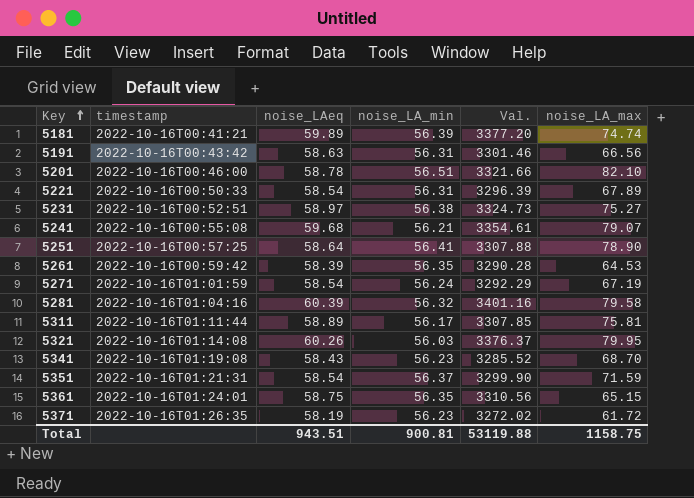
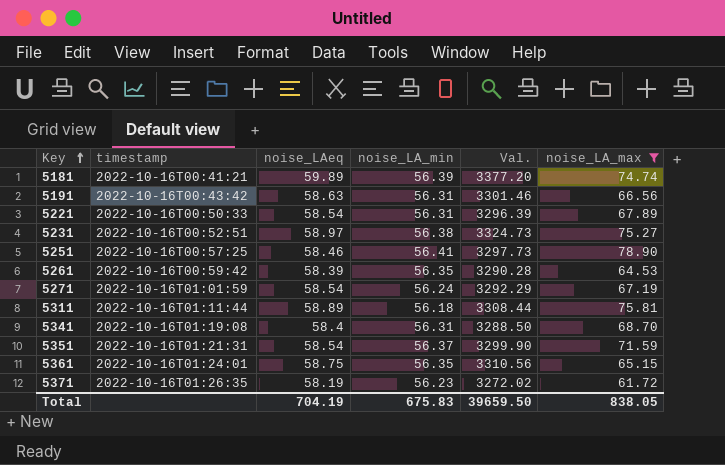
filter: none -> noise_LA_max <= 78.90
5251 | noise_LAeq: 58.64 -> 58.46
5251 | Val.: 3307.88 -> 3297.73
5311 | noise_LA_min: 56.17 -> 56.18
5311 | Val.: 3307.85 -> 3308.44
5341 | noise_LAeq: 58.43 -> 58.4
5341 | noise_LA_min: 56.23 -> 56.31
5341 | Val.: 3285.52 -> 3288.50
Total | noise_LAeq: 943.51 -> 704.19
Total | noise_LA_min: 900.81 -> 675.83
Total | Val.: 53119.88 -> 39659.50
Total | noise_LA_max: 1158.75 -> 838.05

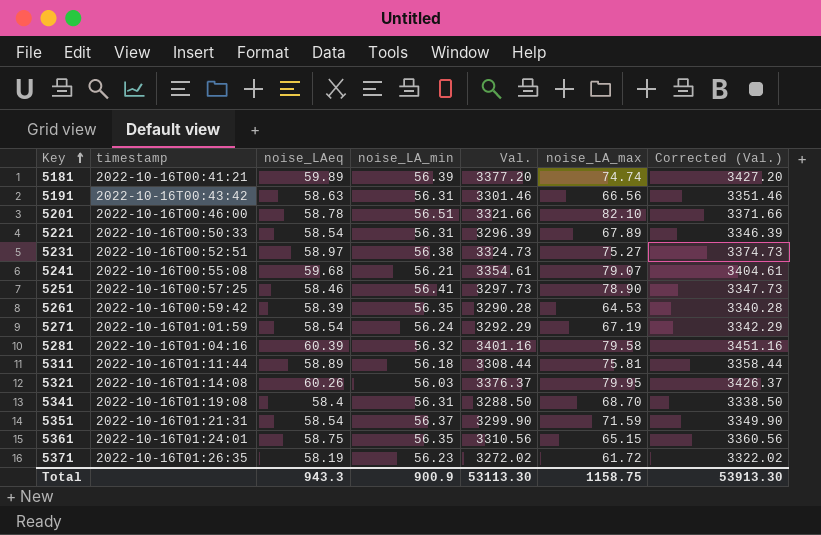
filter: noise_LA_max <= 78.90 -> none
column Corrected (Val.) | formula: none -> [Val.] + 50
Total | noise_LAeq: 704.19 -> 943.3
Total | noise_LA_min: 675.83 -> 900.9
Total | Val.: 39659.50 -> 53113.30
Total | noise_LA_max: 838.05 -> 1158.75

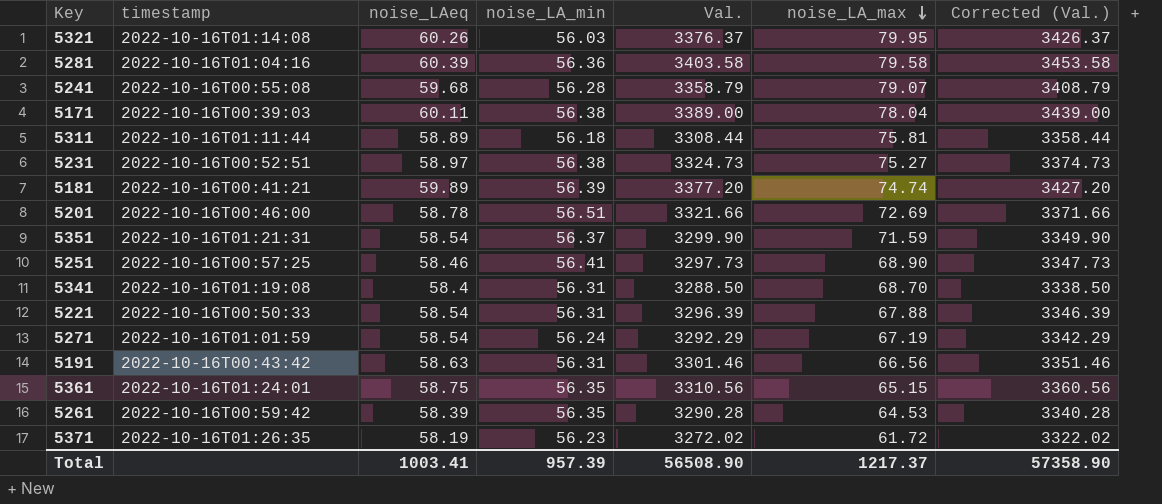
row order: Key ascending -> noise_LA_max descending
5281 | noise_LA_min: 56.32 -> 56.36
5281 | Val.: 3401.16 -> 3403.58
5281 | Corrected (Val.): 3451.16 -> 3453.58
5241 | noise_LA_min: 56.21 -> 56.28
5241 | Val.: 3354.61 -> 3358.79
5241 | Corrected (Val.): 3404.61 -> 3408.79
row 5171: none -> 2022-10-16T00:39:03 | 60.11 | 56.38 | 3389.00 | 78.04 | 3439.00
5201 | noise_LA_max: 82.10 -> 72.69
5251 | noise_LA_max: 78.90 -> 68.90
5221 | noise_LA_max: 67.89 -> 67.88
Total | noise_LAeq: 943.3 -> 1003.41
Total | noise_LA_min: 900.9 -> 957.39
Total | Val.: 53113.30 -> 56508.90
Total | noise_LA_max: 1158.75 -> 1217.37
Total | Corrected (Val.): 53913.30 -> 57358.90

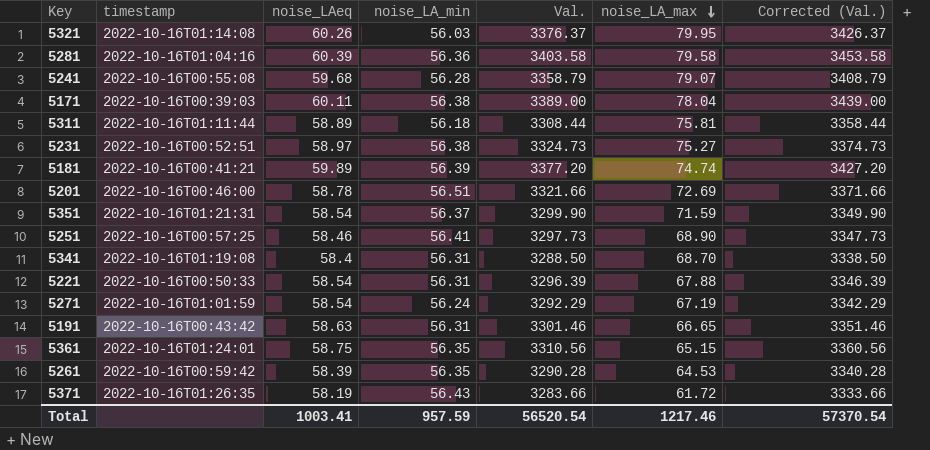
5191 | noise_LA_max: 66.56 -> 66.65
5371 | noise_LA_min: 56.23 -> 56.43
5371 | Val.: 3272.02 -> 3283.66
5371 | Corrected (Val.): 3322.02 -> 3333.66
Total | noise_LA_min: 957.39 -> 957.59
Total | Val.: 56508.90 -> 56520.54
Total | noise_LA_max: 1217.37 -> 1217.46
Total | Corrected (Val.): 57358.90 -> 57370.54

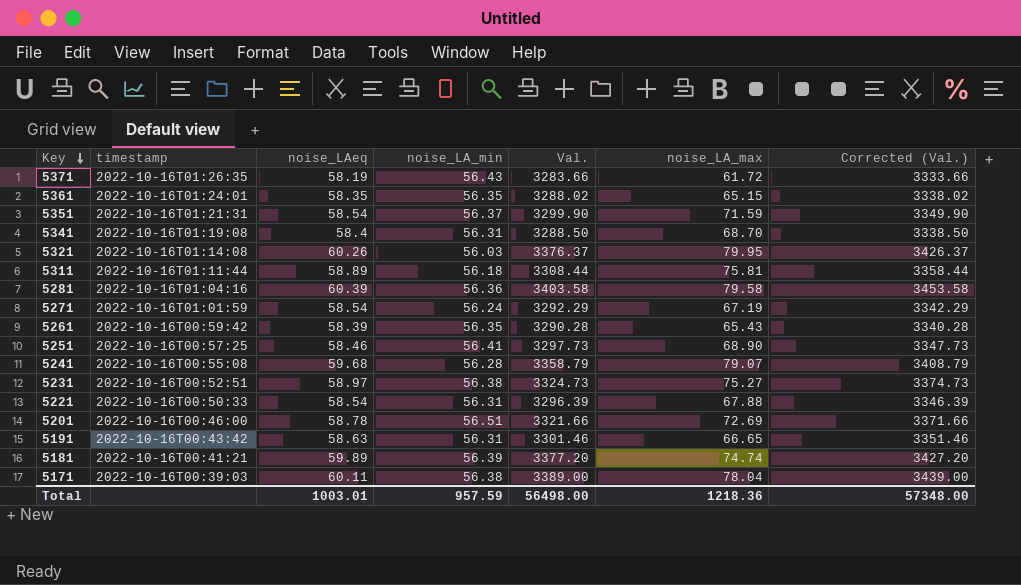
row order: noise_LA_max descending -> Key descending
5361 | noise_LAeq: 58.75 -> 58.35
5361 | Val.: 3310.56 -> 3288.02
5361 | Corrected (Val.): 3360.56 -> 3338.02
5261 | noise_LA_max: 64.53 -> 65.43
Total | noise_LAeq: 1003.41 -> 1003.01
Total | Val.: 56520.54 -> 56498.00
Total | noise_LA_max: 1217.46 -> 1218.36
Total | Corrected (Val.): 57370.54 -> 57348.00

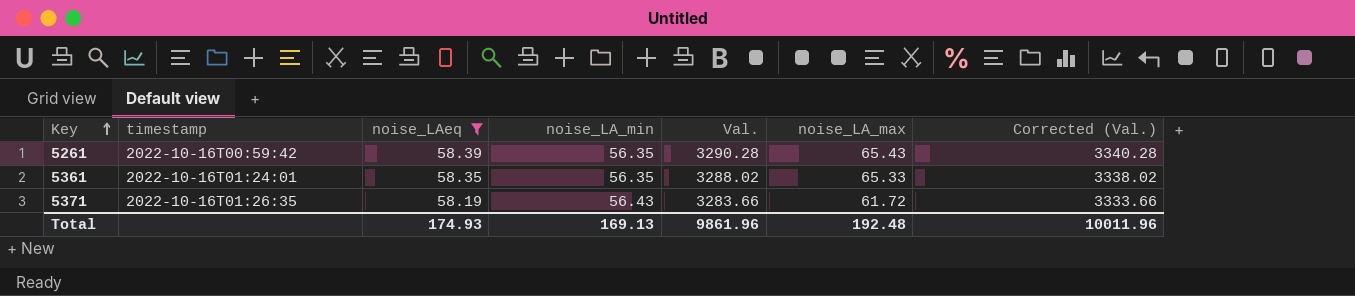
filter: none -> noise_LAeq <= 58.39
row order: Key descending -> Key ascending
5361 | noise_LA_max: 65.15 -> 65.33
Total | noise_LAeq: 1003.01 -> 174.93
Total | noise_LA_min: 957.59 -> 169.13
Total | Val.: 56498.00 -> 9861.96
Total | noise_LA_max: 1218.36 -> 192.48
Total | Corrected (Val.): 57348.00 -> 10011.96

